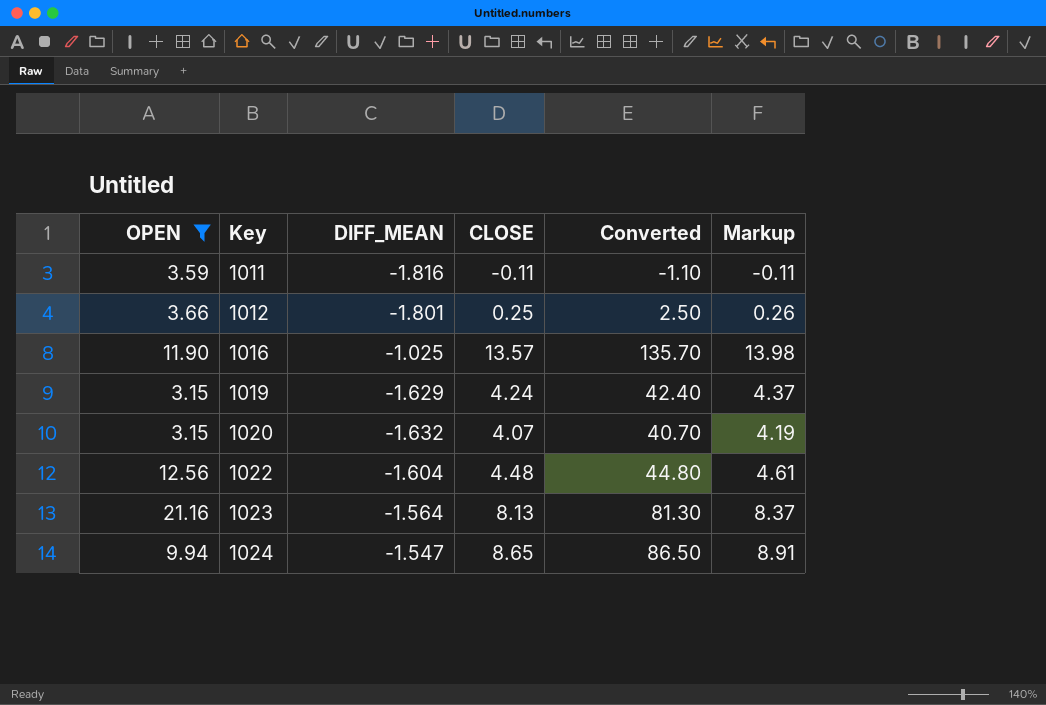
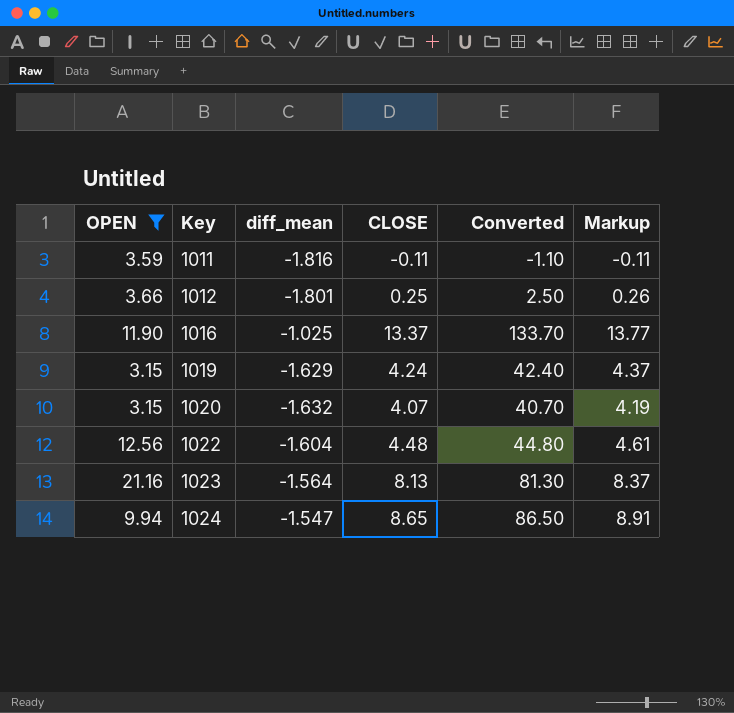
column name: DIFF_MEAN -> diff_mean
1016 | CLOSE: 13.57 -> 13.37
1016 | Converted: 135.70 -> 133.70
1016 | Markup: 13.98 -> 13.77

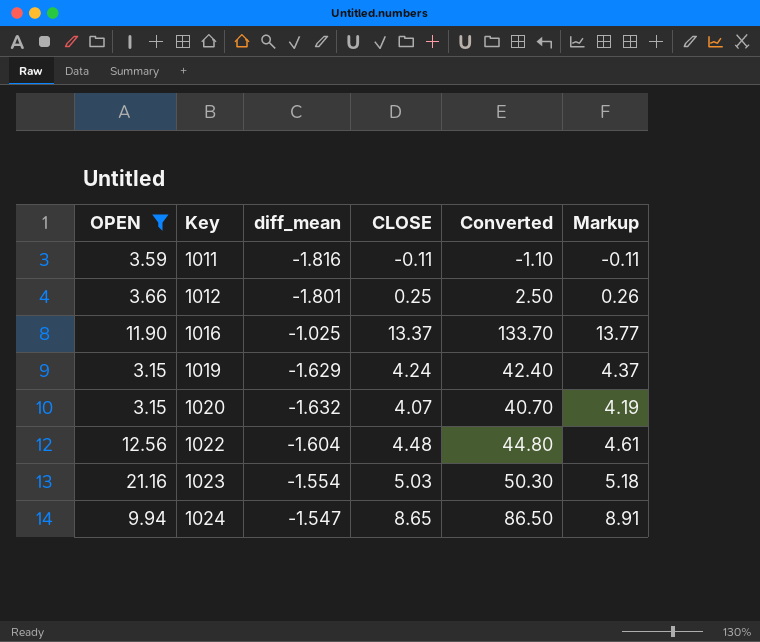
1023 | diff_mean: -1.564 -> -1.554
1023 | CLOSE: 8.13 -> 5.03
1023 | Converted: 81.30 -> 50.30
1023 | Markup: 8.37 -> 5.18

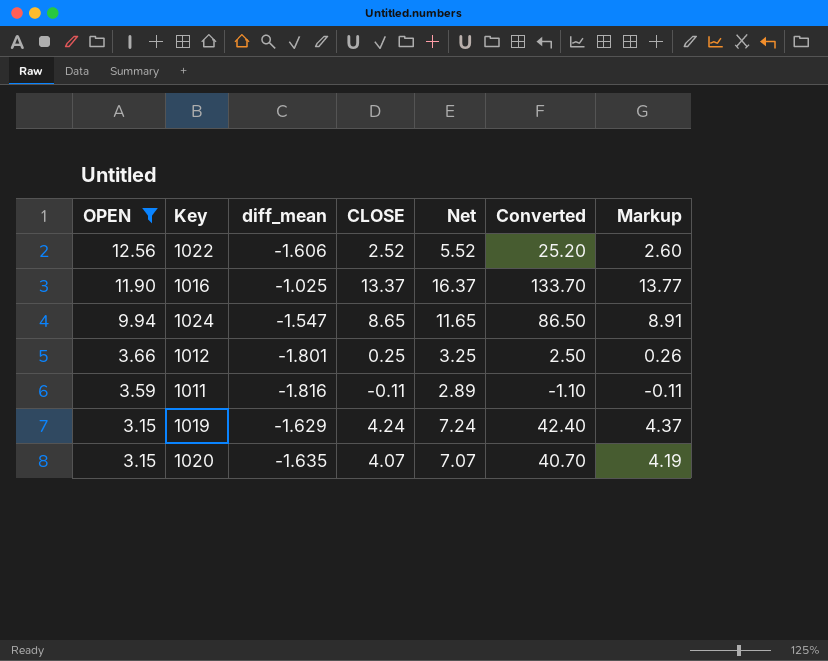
row order: Key ascending -> OPEN descending
column Net | formula: none -> [CLOSE] + 3
row 1023: 21.16 | -1.554 | 5.03 | 50.30 | 5.18 -> none
1022 | diff_mean: -1.604 -> -1.606
1022 | CLOSE: 4.48 -> 2.52
1022 | Converted: 44.80 -> 25.20
1022 | Markup: 4.61 -> 2.60
1020 | diff_mean: -1.632 -> -1.635

